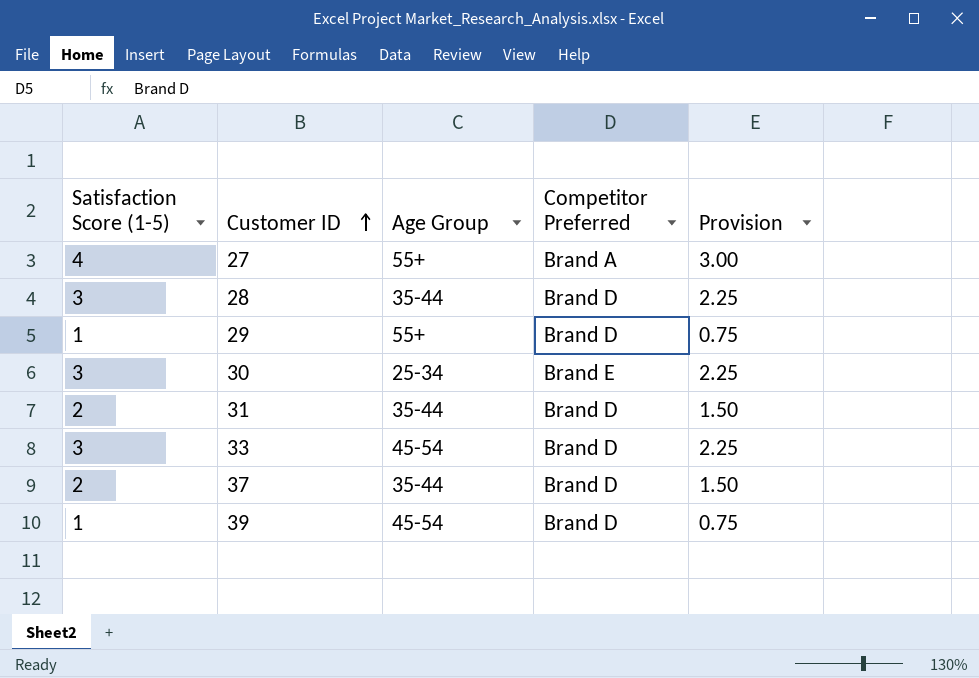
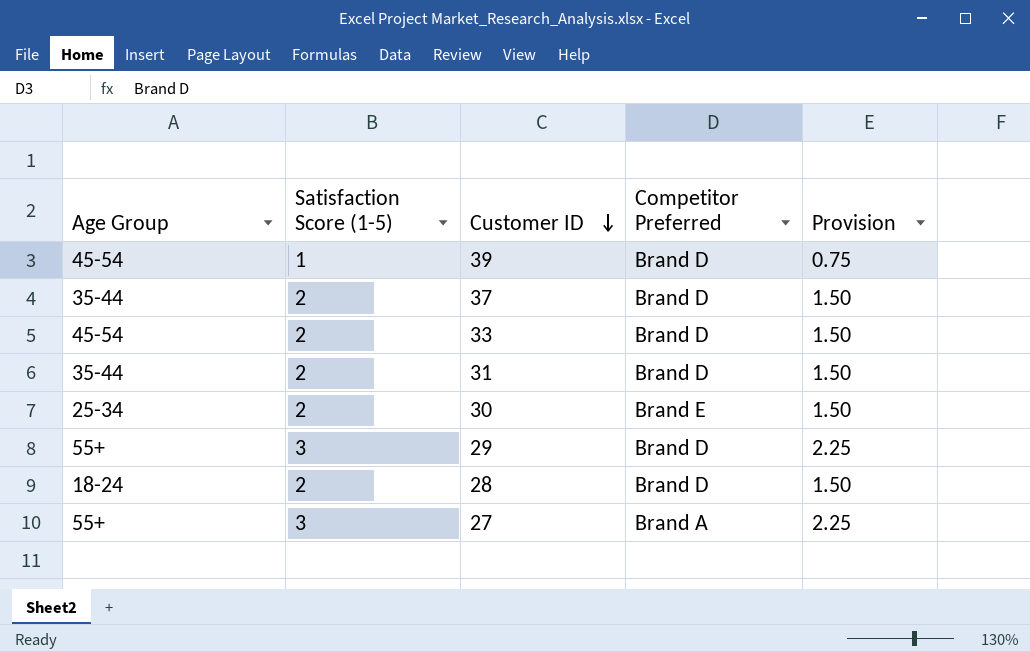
row order: Customer ID ascending -> Customer ID descending
column Age Group | position: 3 -> 1
33 | Satisfaction Score (1-5): 3 -> 2
33 | Provision: 2.25 -> 1.50
30 | Satisfaction Score (1-5): 3 -> 2
30 | Provision: 2.25 -> 1.50
29 | Satisfaction Score (1-5): 1 -> 3
29 | Provision: 0.75 -> 2.25
28 | Age Group: 35-44 -> 18-24
28 | Satisfaction Score (1-5): 3 -> 2
28 | Provision: 2.25 -> 1.50
27 | Satisfaction Score (1-5): 4 -> 3
27 | Provision: 3.00 -> 2.25

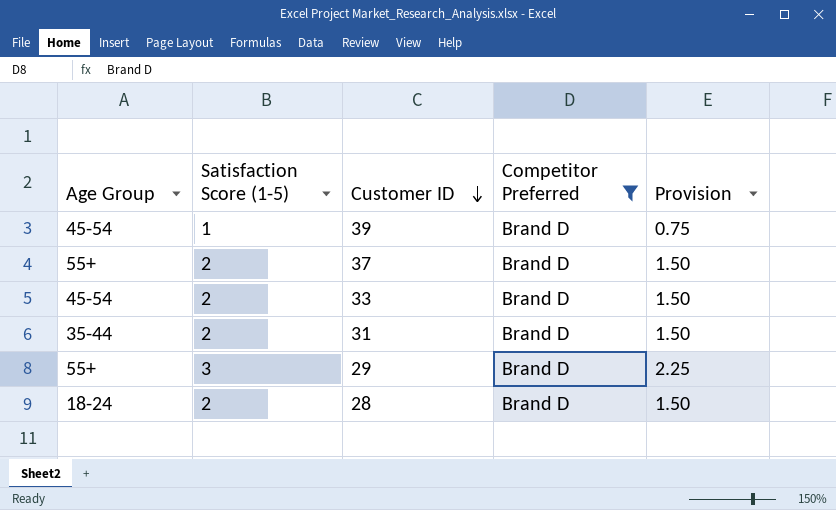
filter: none -> Competitor Preferred = Brand D
37 | Age Group: 35-44 -> 55+

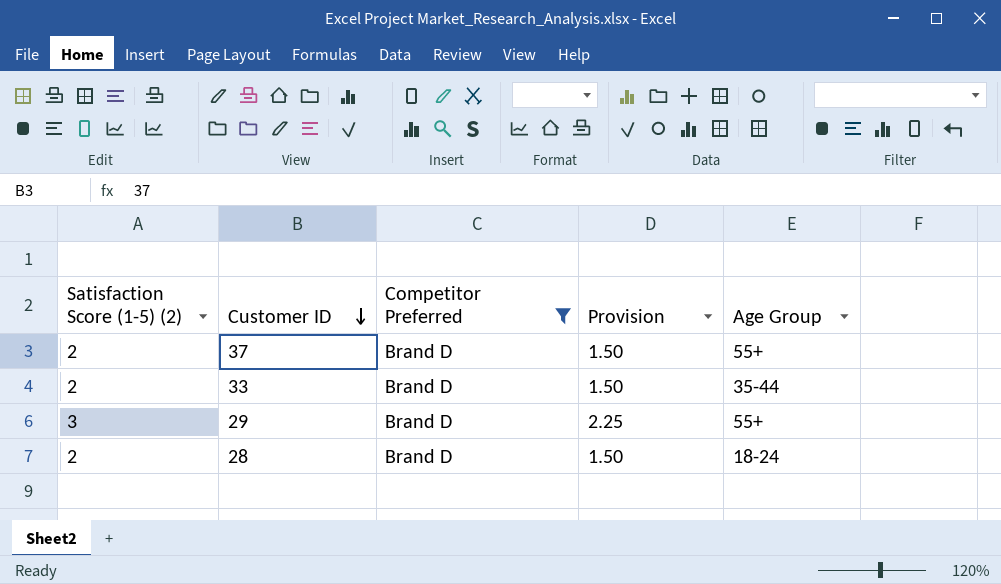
column name: Satisfaction Score (1-5) -> Satisfaction Score (1-5) (2)
column Age Group | position: 1 -> 5
row 39: 45-54 | 1 | Brand D | 0.75 -> none
row 31: 35-44 | 2 | Brand D | 1.50 -> none
33 | Age Group: 45-54 -> 35-44

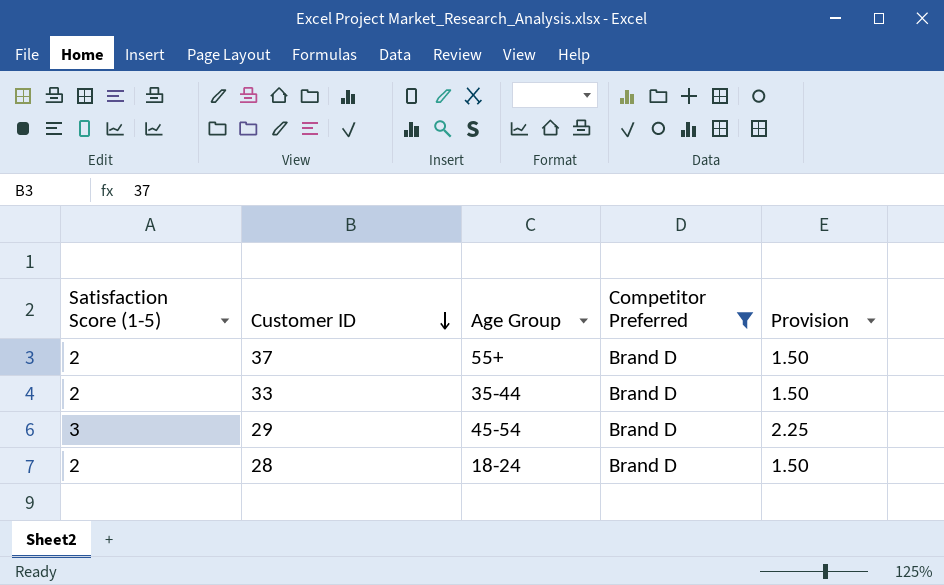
column name: Satisfaction Score (1-5) (2) -> Satisfaction Score (1-5)
column Age Group | position: 5 -> 3
29 | Age Group: 55+ -> 45-54

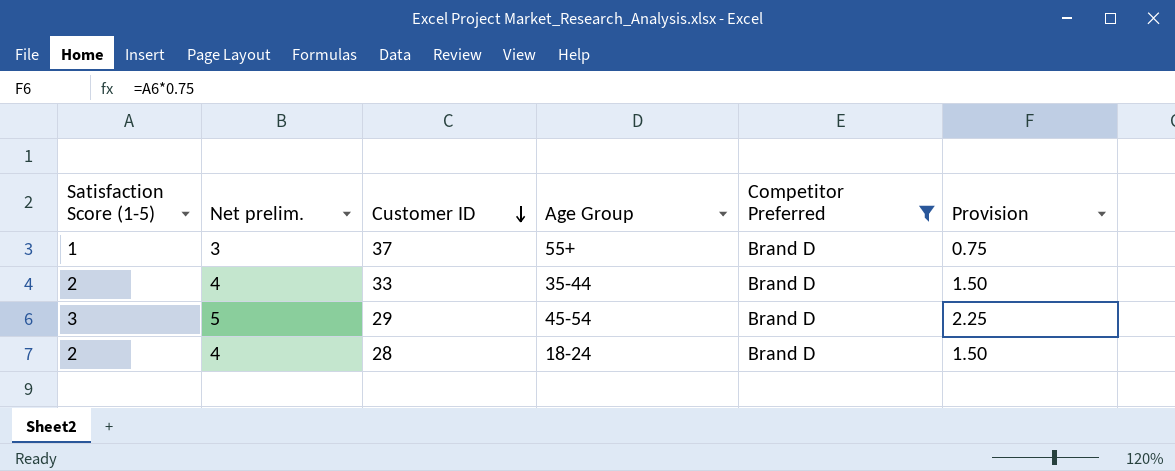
column Net prelim. | formula: none -> [Satisfaction Score (1-5)] + 2
37 | Satisfaction Score (1-5): 2 -> 1
37 | Provision: 1.50 -> 0.75

